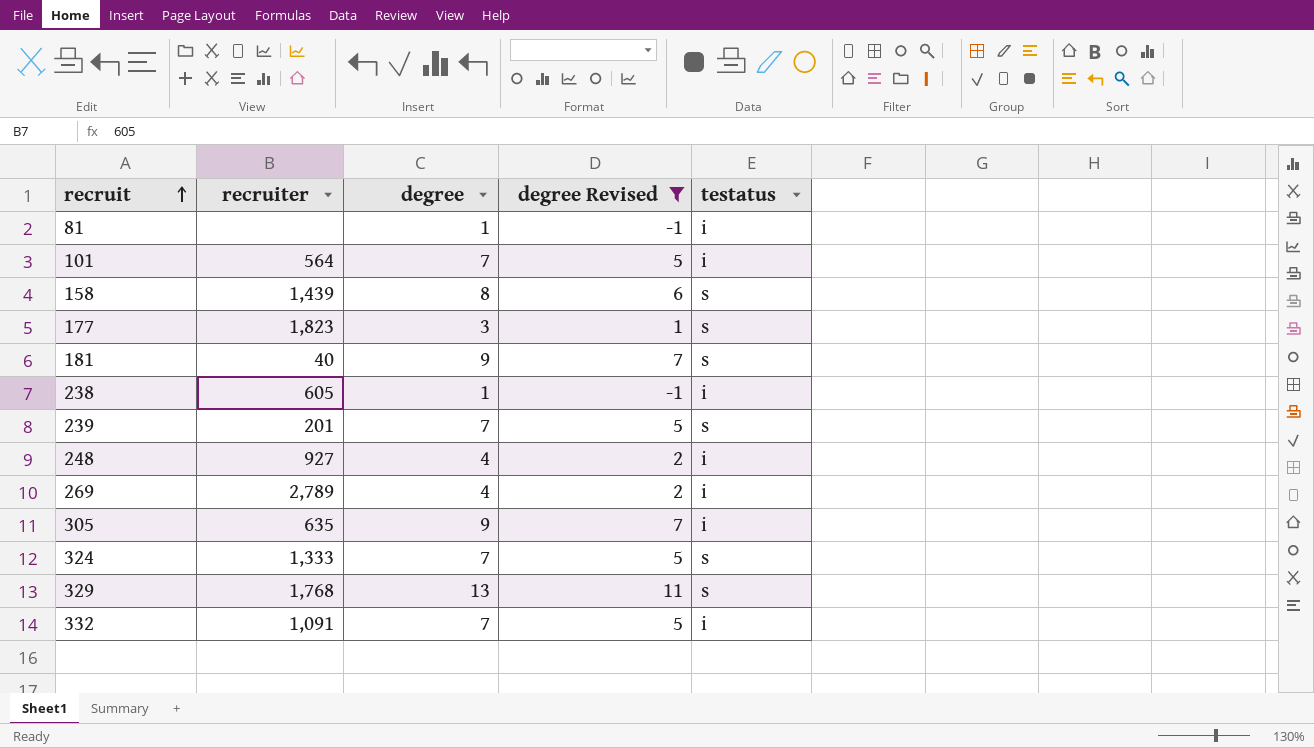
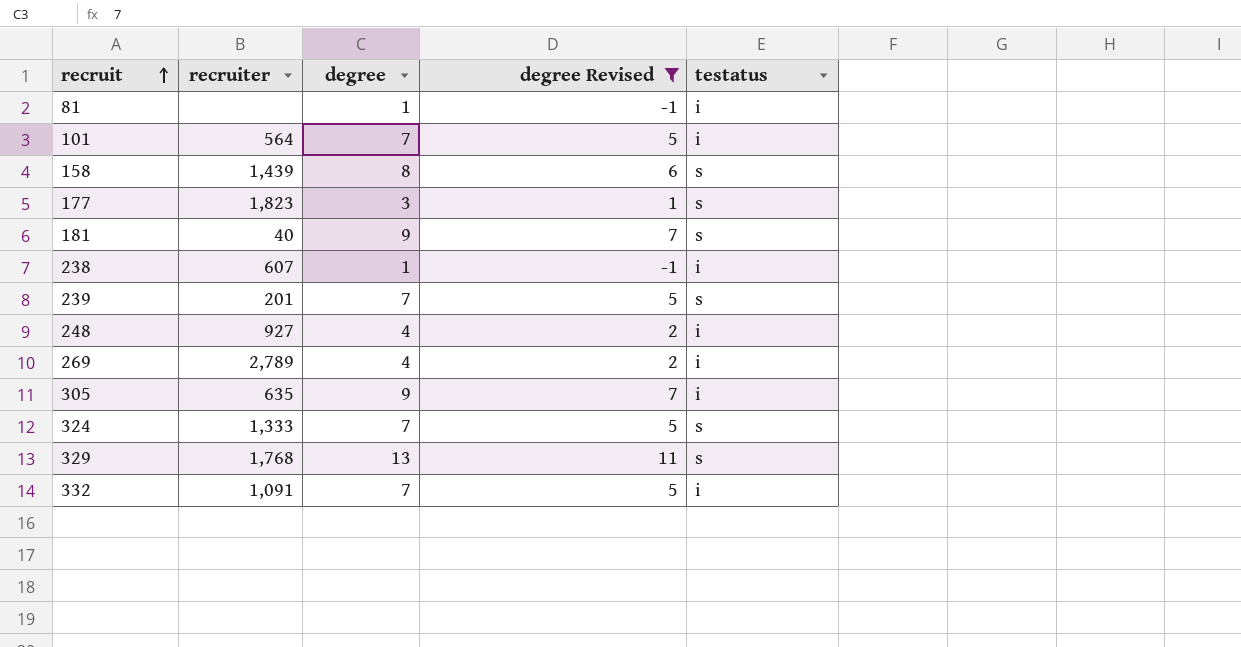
238 | recruiter: 605 -> 607

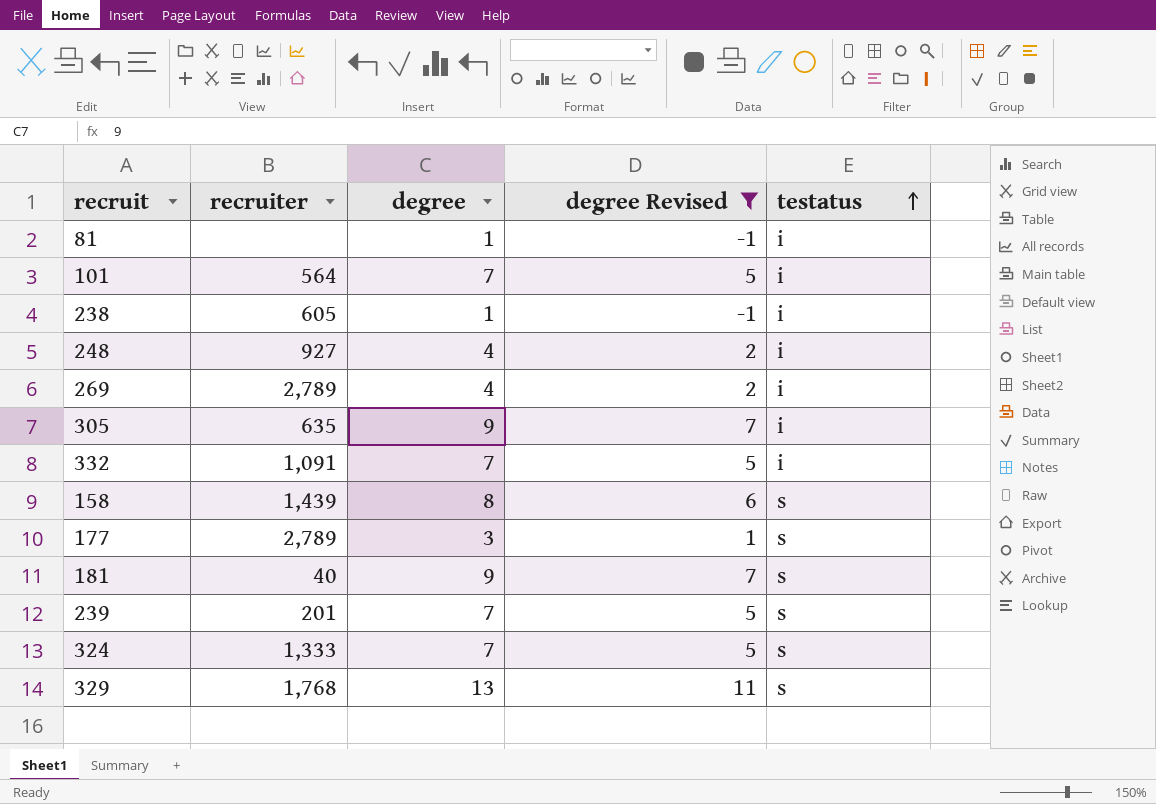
row order: recruit ascending -> testatus ascending
238 | recruiter: 607 -> 605
177 | recruiter: 1,823 -> 2,789

